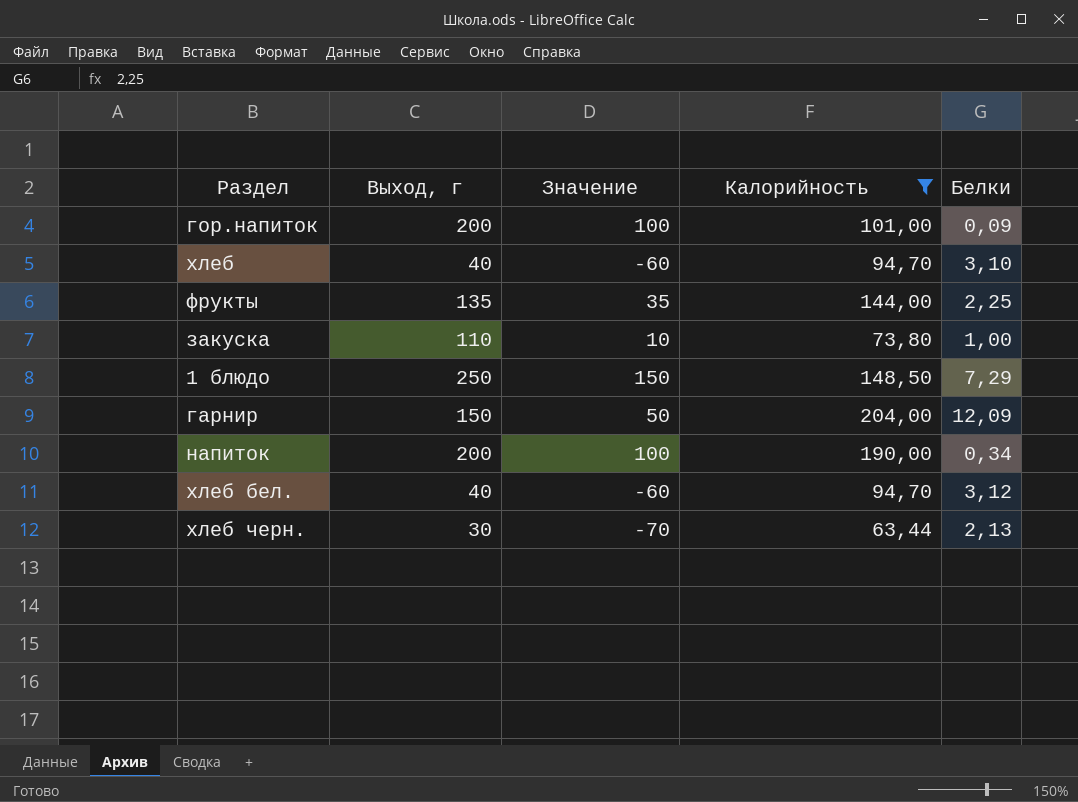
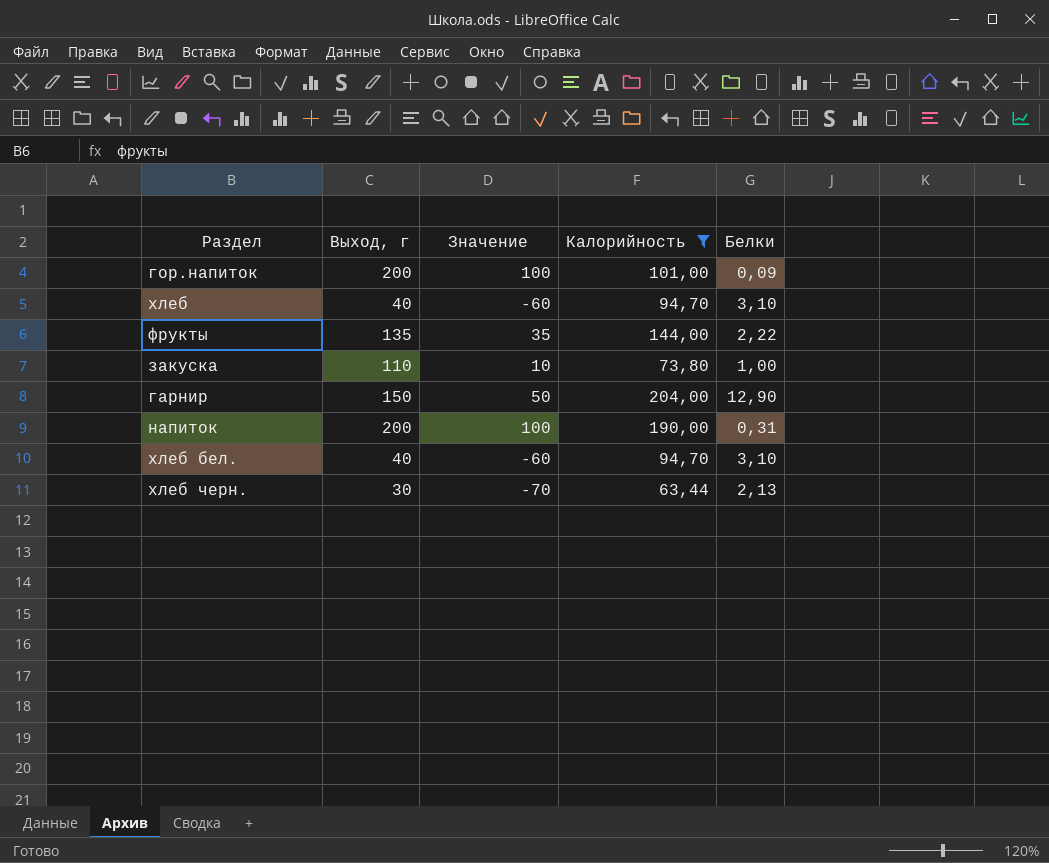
row 1 блюдо: 250 | 150 | 148,50 | 7,29 -> none
фрукты | Белки: 2,25 -> 2,22
гарнир | Белки: 12,09 -> 12,90
напиток | Белки: 0,34 -> 0,31
хлеб бел. | Белки: 3,12 -> 3,10

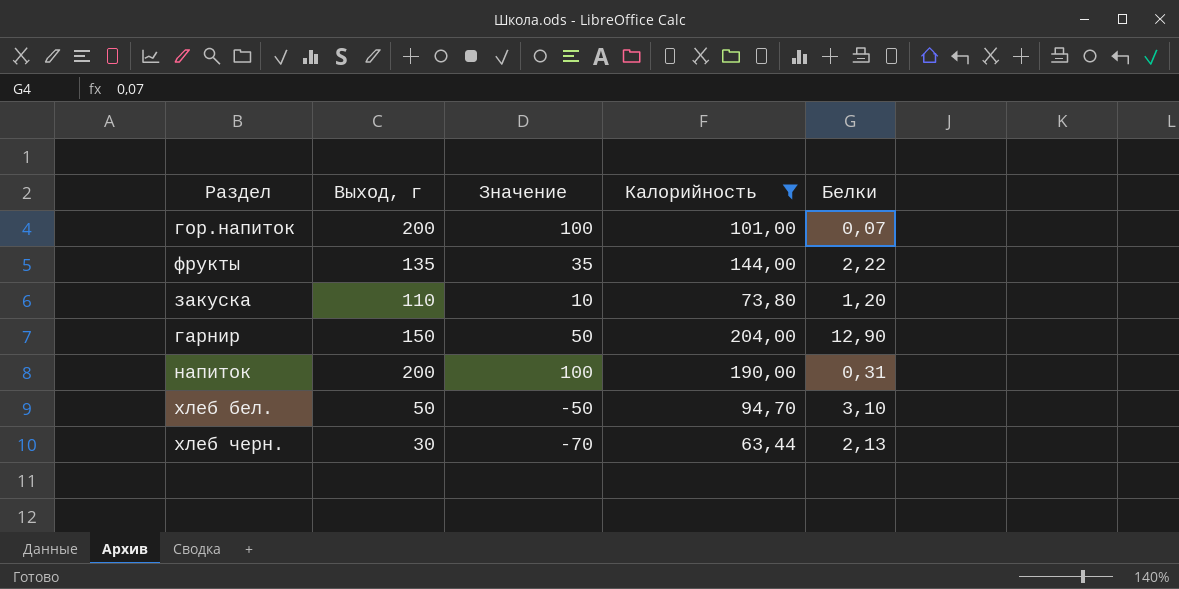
row хлеб: 40 | -60 | 94,70 | 3,10 -> none
гор.напиток | Белки: 0,09 -> 0,07
закуска | Белки: 1,00 -> 1,20
хлеб бел. | Выход, г: 40 -> 50
хлеб бел. | Значение: -60 -> -50

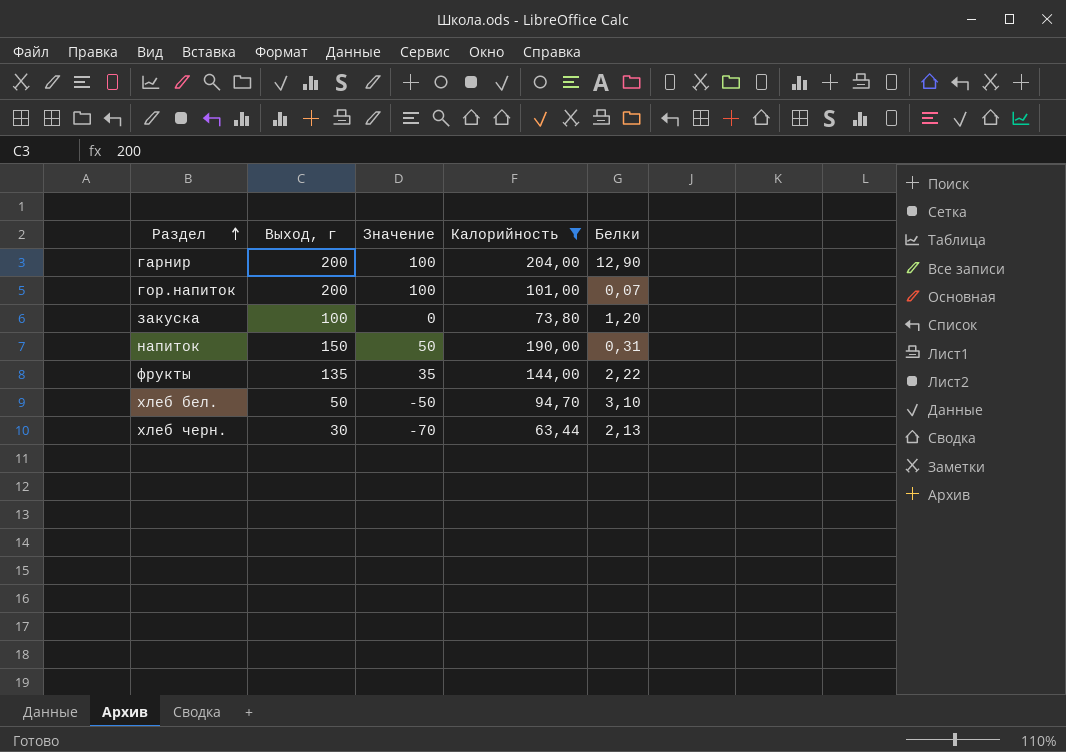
row order: none -> Раздел ascending
гарнир | Выход, г: 150 -> 200
гарнир | Значение: 50 -> 100
закуска | Выход, г: 110 -> 100
закуска | Значение: 10 -> 0
напиток | Выход, г: 200 -> 150
напиток | Значение: 100 -> 50

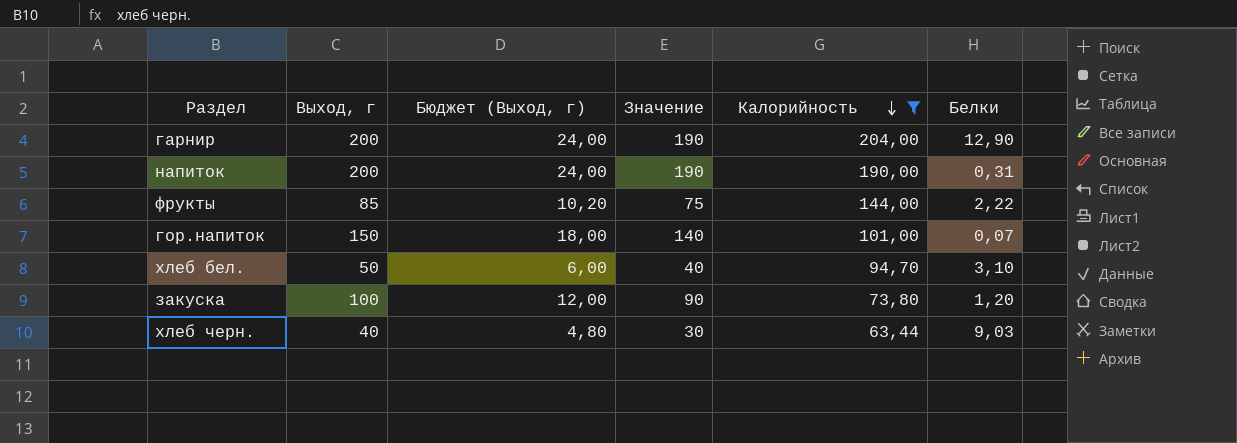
row order: Раздел ascending -> Калорийность descending
column Бюджет (Выход, г) | formula: none -> [Выход, г] * 0,12
column Значение | formula: [Выход, г] - 100 -> [Выход, г] - 10
напиток | Выход, г: 150 -> 200
фрукты | Выход, г: 135 -> 85
гор.напиток | Выход, г: 200 -> 150
хлеб черн. | Выход, г: 30 -> 40
хлеб черн. | Белки: 2,13 -> 9,03

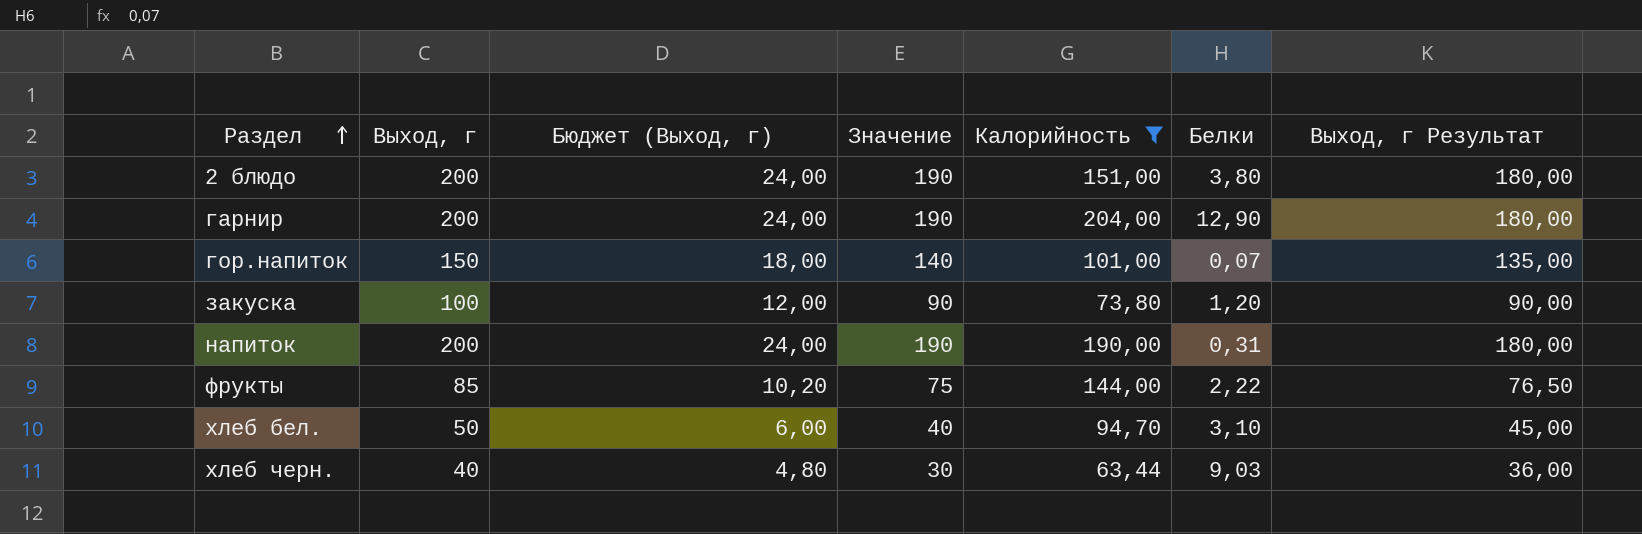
row order: Калорийность descending -> Раздел ascending
column Выход, г Результат | formula: none -> [Выход, г] * 0,9
row 2 блюдо: none -> 200 | 24,00 | 190 | 151,00 | 3,80 | 180,00

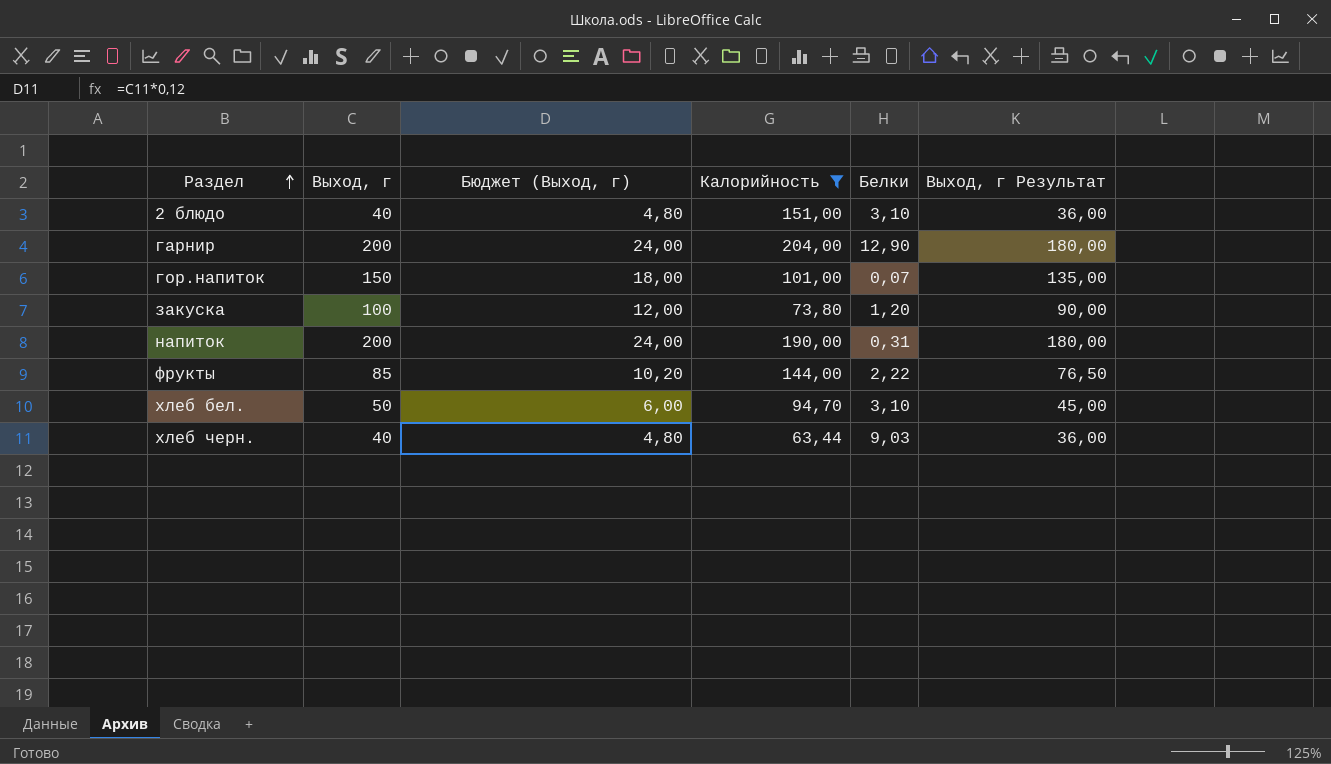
column Значение | formula: [Выход, г] - 10 -> none
2 блюдо | Выход, г: 200 -> 40
2 блюдо | Бюджет (Выход, г): 24,00 -> 4,80
2 блюдо | Белки: 3,80 -> 3,10
2 блюдо | Выход, г Результат: 180,00 -> 36,00

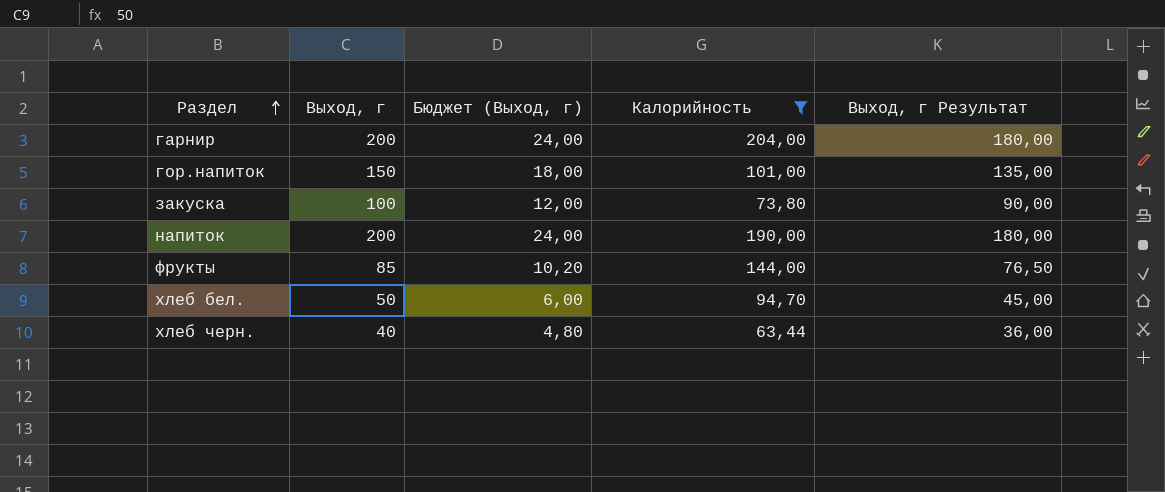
column Белки | position: 5 -> none
row 2 блюдо: 40 | 4,80 | 151,00 | 3,10 | 36,00 -> none

